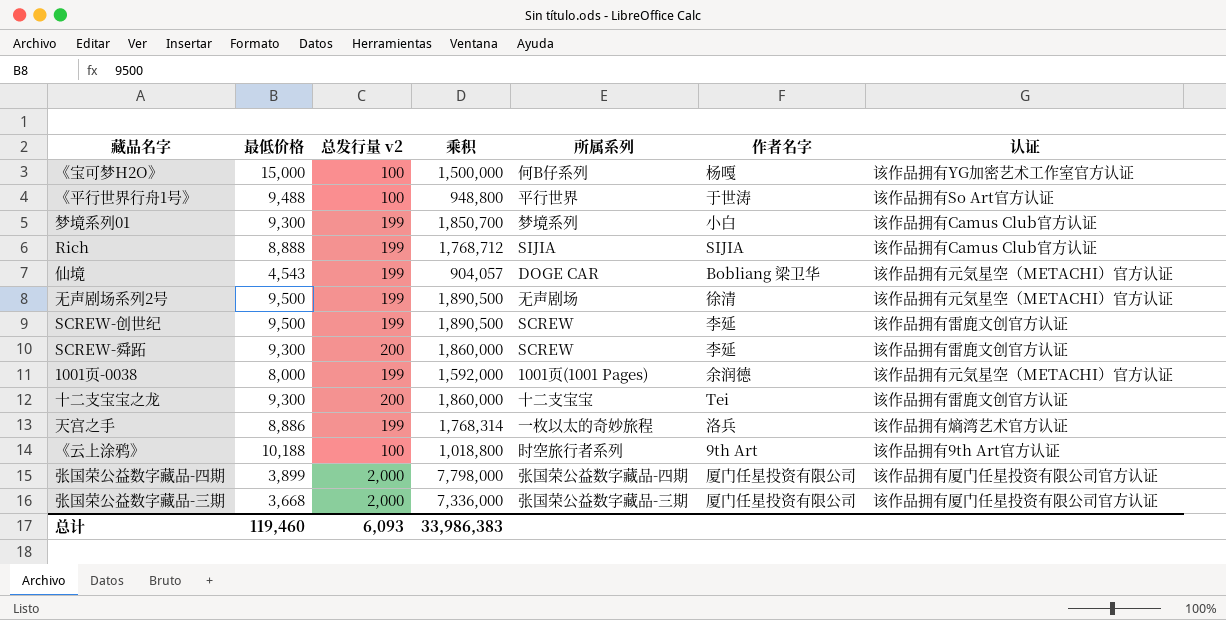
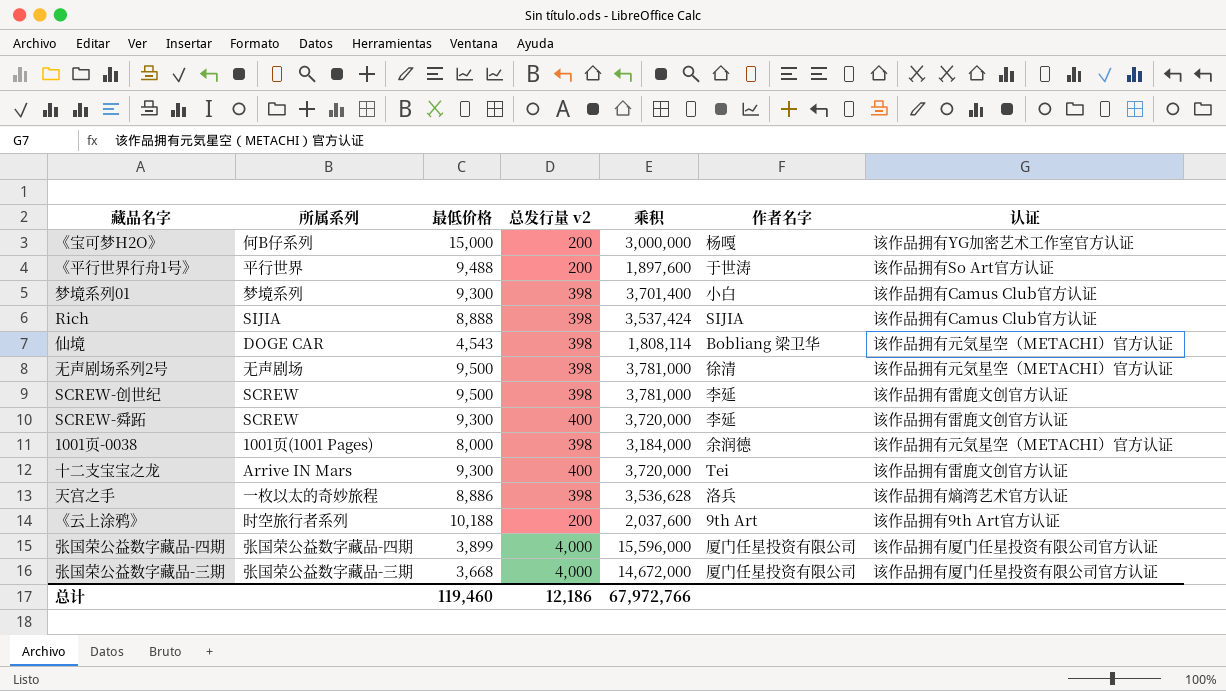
column 所属系列 | position: 5 -> 2
《宝可梦H2O》 | 总发行量 v2: 100 -> 200
《宝可梦H2O》 | 乘积: 1,500,000 -> 3,000,000
《平行世界行舟1号》 | 总发行量 v2: 100 -> 200
《平行世界行舟1号》 | 乘积: 948,800 -> 1,897,600
梦境系列01 | 总发行量 v2: 199 -> 398
梦境系列01 | 乘积: 1,850,700 -> 3,701,400
Rich | 总发行量 v2: 199 -> 398
Rich | 乘积: 1,768,712 -> 3,537,424
仙境 | 总发行量 v2: 199 -> 398
仙境 | 乘积: 904,057 -> 1,808,114
无声剧场系列2号 | 总发行量 v2: 199 -> 398
无声剧场系列2号 | 乘积: 1,890,500 -> 3,781,000
SCREW-创世纪 | 总发行量 v2: 199 -> 398
SCREW-创世纪 | 乘积: 1,890,500 -> 3,781,000
SCREW-舜跖 | 总发行量 v2: 200 -> 400
SCREW-舜跖 | 乘积: 1,860,000 -> 3,720,000
1001页-0038 | 总发行量 v2: 199 -> 398
1001页-0038 | 乘积: 1,592,000 -> 3,184,000
十二支宝宝之龙 | 所属系列: 十二支宝宝 -> Arrive IN Mars
十二支宝宝之龙 | 总发行量 v2: 200 -> 400
十二支宝宝之龙 | 乘积: 1,860,000 -> 3,720,000
天宫之手 | 总发行量 v2: 199 -> 398
天宫之手 | 乘积: 1,768,314 -> 3,536,628
《云上涂鸦》 | 总发行量 v2: 100 -> 200
《云上涂鸦》 | 乘积: 1,018,800 -> 2,037,600
张国荣公益数字藏品-四期 | 总发行量 v2: 2,000 -> 4,000
张国荣公益数字藏品-四期 | 乘积: 7,798,000 -> 15,596,000
张国荣公益数字藏品-三期 | 总发行量 v2: 2,000 -> 4,000
张国荣公益数字藏品-三期 | 乘积: 7,336,000 -> 14,672,000
总计 | 总发行量 v2: 6,093 -> 12,186
总计 | 乘积: 33,986,383 -> 67,972,766

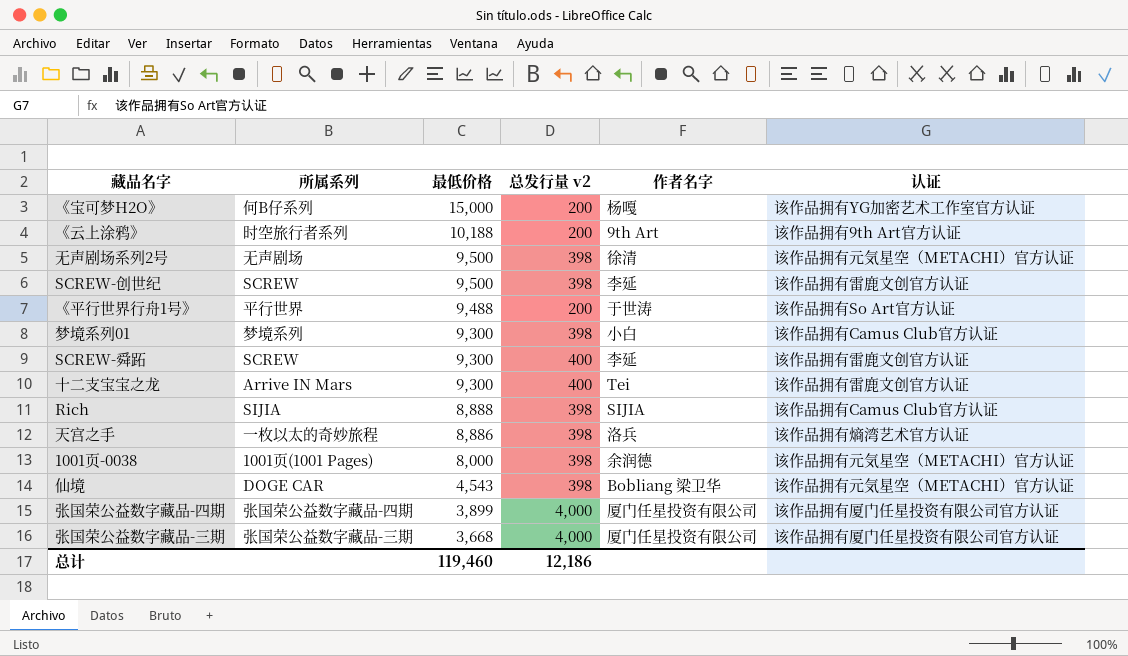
row order: none -> 最低价格 descending
column 乘积 | formula: [最低价格] * [总发行量 v2] -> none

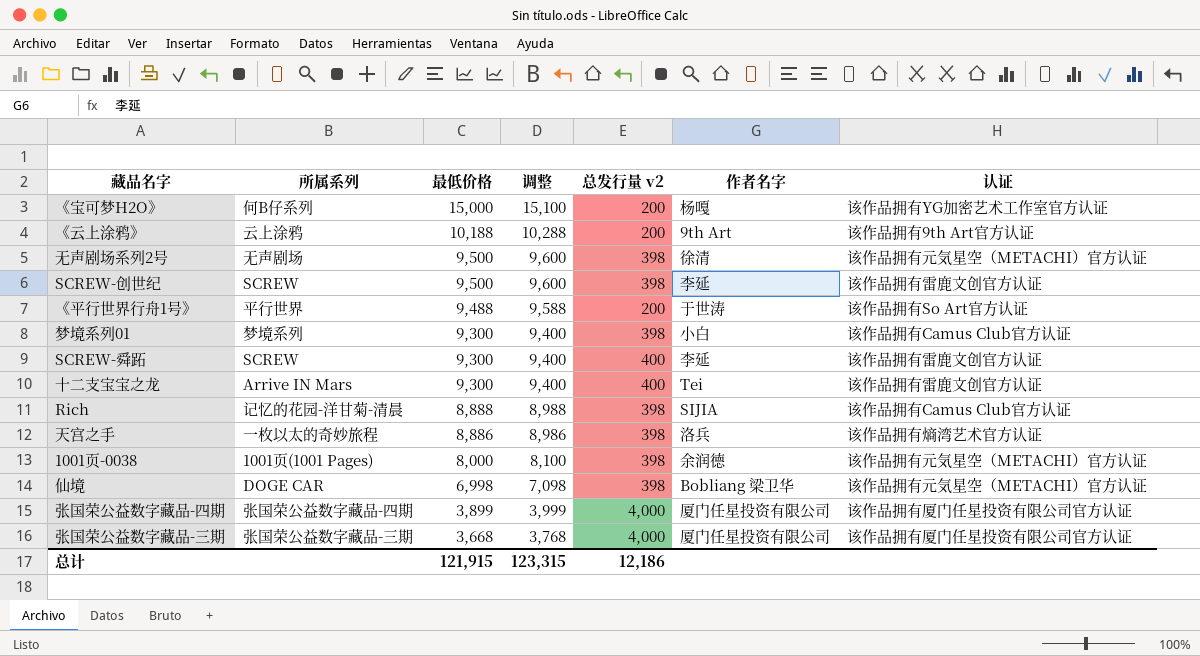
column 调整 | formula: none -> [最低价格] + 100
《云上涂鸦》 | 所属系列: 时空旅行者系列 -> 云上涂鸦
Rich | 所属系列: SIJIA -> 记忆的花园-洋甘菊-清晨
仙境 | 最低价格: 4,543 -> 6,998
总计 | 最低价格: 119,460 -> 121,915

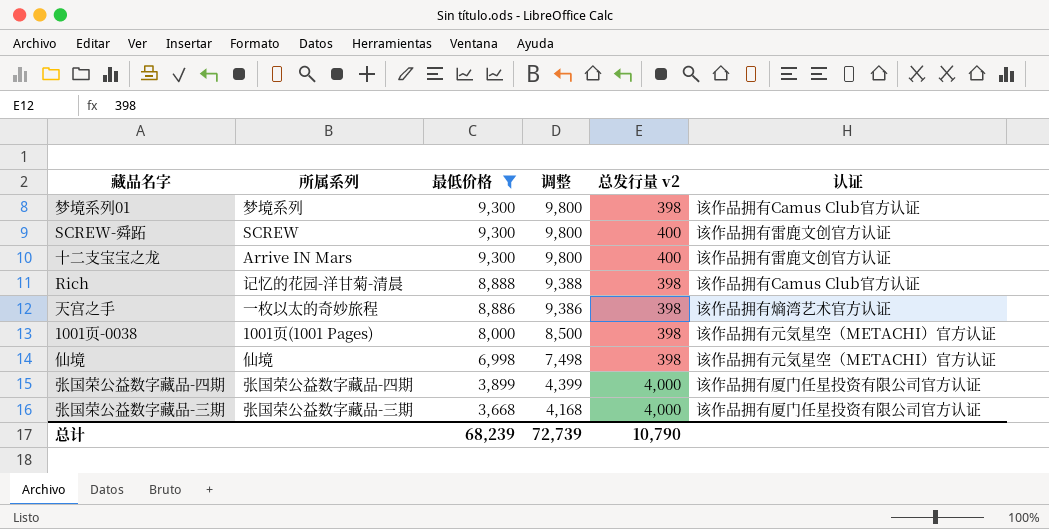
filter: none -> 最低价格 <= 9,300
column 作者名字 | position: 6 -> none
column 调整 | formula: [最低价格] + 100 -> [最低价格] + 500
仙境 | 所属系列: DOGE CAR -> 仙境
总计 | 最低价格: 121,915 -> 68,239
总计 | 调整: 123,315 -> 72,739
总计 | 总发行量 v2: 12,186 -> 10,790

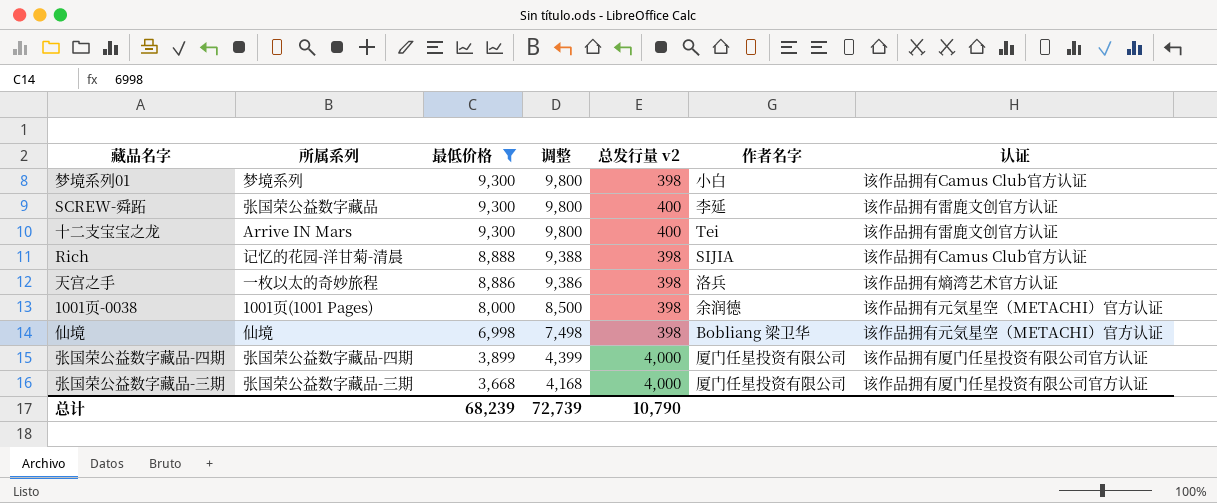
column 作者名字 | position: none -> 6
SCREW-舜跖 | 所属系列: SCREW -> 张国荣公益数字藏品

